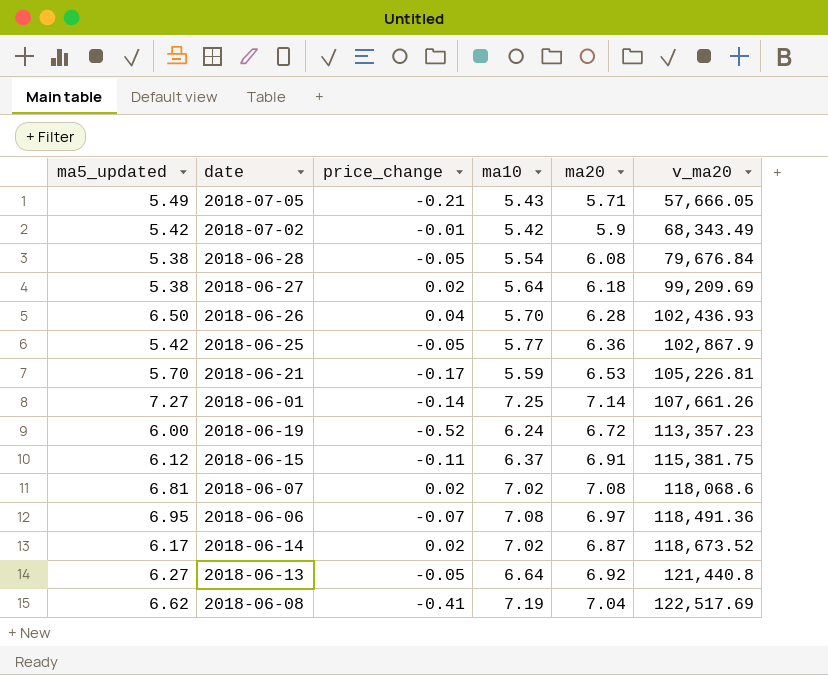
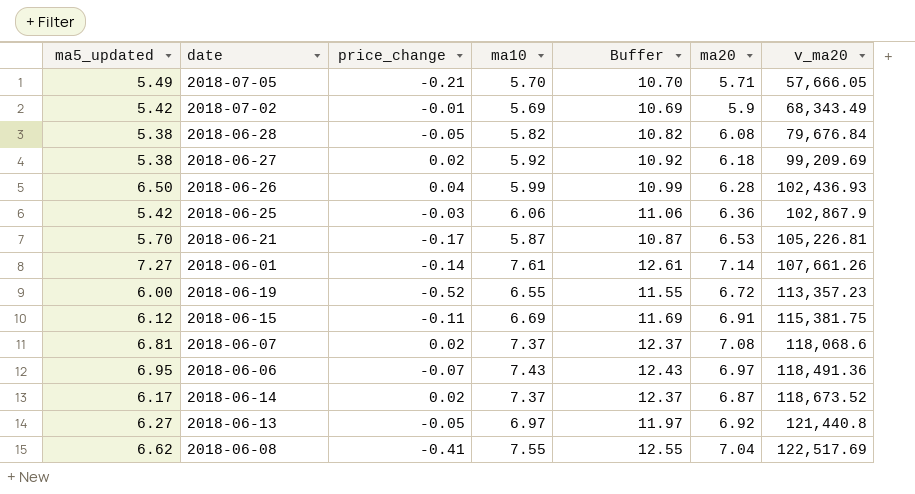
column Buffer | formula: none -> [ma10] + 5
2018-07-05 | ma10: 5.43 -> 5.70
2018-07-02 | ma10: 5.42 -> 5.69
2018-06-28 | ma10: 5.54 -> 5.82
2018-06-27 | ma10: 5.64 -> 5.92
2018-06-26 | ma10: 5.70 -> 5.99
2018-06-25 | price_change: -0.05 -> -0.03
2018-06-25 | ma10: 5.77 -> 6.06
2018-06-21 | ma10: 5.59 -> 5.87
2018-06-01 | ma10: 7.25 -> 7.61
2018-06-19 | ma10: 6.24 -> 6.55
2018-06-15 | ma10: 6.37 -> 6.69
2018-06-07 | ma10: 7.02 -> 7.37
2018-06-06 | ma10: 7.08 -> 7.43
2018-06-14 | ma10: 7.02 -> 7.37
2018-06-13 | ma10: 6.64 -> 6.97
2018-06-08 | ma10: 7.19 -> 7.55

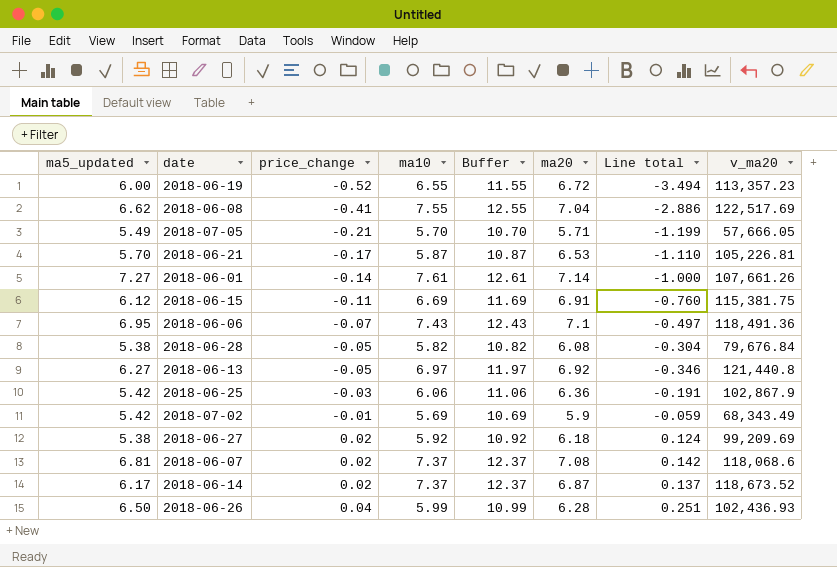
row order: v_ma20 ascending -> price_change ascending
column Line total | formula: none -> [price_change] * [ma20]
2018-06-06 | ma20: 6.97 -> 7.1

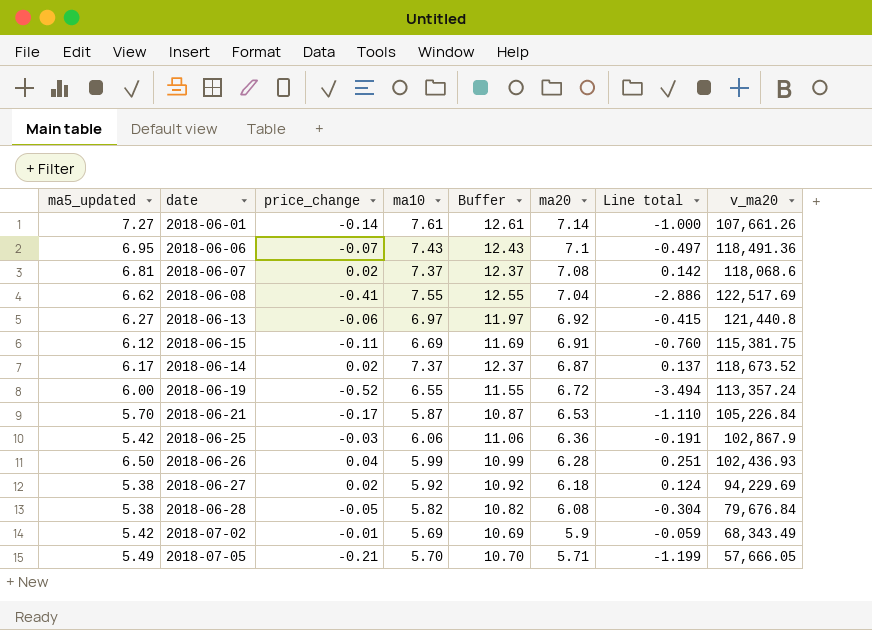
row order: price_change ascending -> ma20 descending
2018-06-13 | price_change: -0.05 -> -0.06
2018-06-13 | Line total: -0.346 -> -0.415
2018-06-19 | v_ma20: 113,357.23 -> 113,357.24
2018-06-21 | v_ma20: 105,226.81 -> 105,226.84
2018-06-27 | v_ma20: 99,209.69 -> 94,229.69

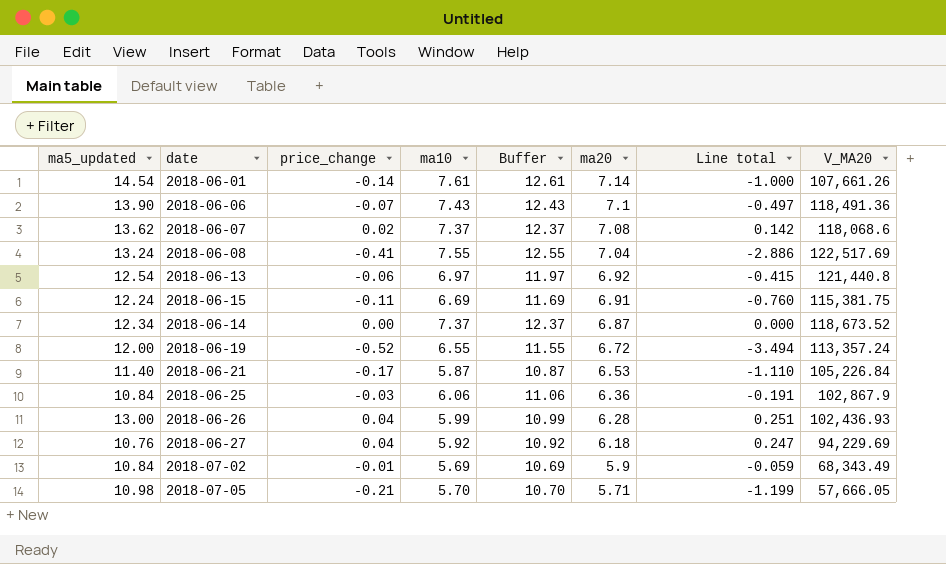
column name: v_ma20 -> V_MA20
row 2018-06-28: 5.38 | -0.05 | 5.82 | 10.82 | 6.08 | -0.304 | 79,676.84 -> none
2018-06-01 | ma5_updated: 7.27 -> 14.54
2018-06-06 | ma5_updated: 6.95 -> 13.90
2018-06-07 | ma5_updated: 6.81 -> 13.62
2018-06-08 | ma5_updated: 6.62 -> 13.24
2018-06-13 | ma5_updated: 6.27 -> 12.54
2018-06-15 | ma5_updated: 6.12 -> 12.24
2018-06-14 | ma5_updated: 6.17 -> 12.34
2018-06-14 | price_change: 0.02 -> 0.00
2018-06-14 | Line total: 0.137 -> 0.000
2018-06-19 | ma5_updated: 6.00 -> 12.00
2018-06-21 | ma5_updated: 5.70 -> 11.40
2018-06-25 | ma5_updated: 5.42 -> 10.84
2018-06-26 | ma5_updated: 6.50 -> 13.00
2018-06-27 | ma5_updated: 5.38 -> 10.76
2018-06-27 | price_change: 0.02 -> 0.04
2018-06-27 | Line total: 0.124 -> 0.247
2018-07-02 | ma5_updated: 5.42 -> 10.84
2018-07-05 | ma5_updated: 5.49 -> 10.98

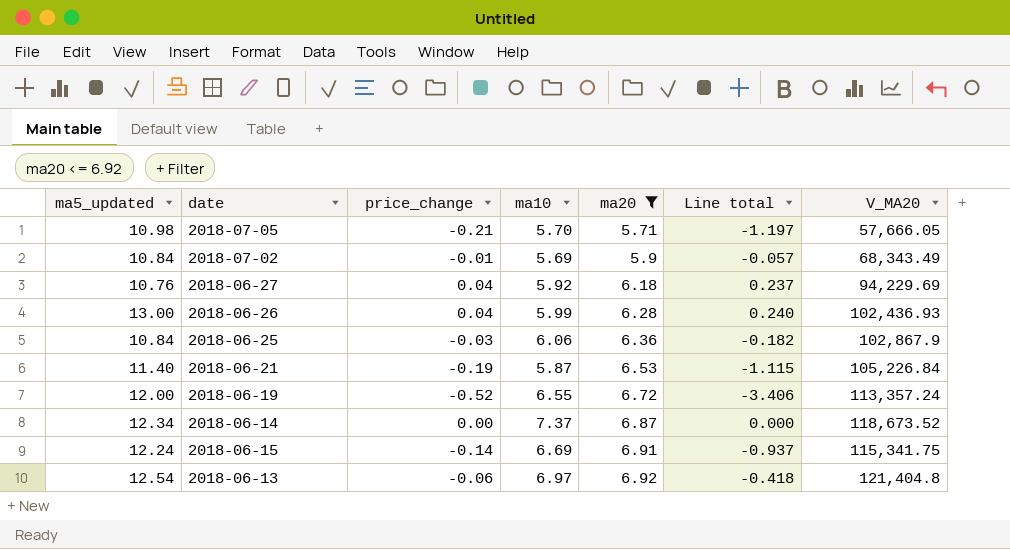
filter: none -> ma20 <= 6.92
row order: ma20 descending -> ma20 ascending
column Buffer | formula: [ma10] + 5 -> none
column Line total | formula: [price_change] * [ma20] -> [price_change] * [ma10]
2018-06-21 | price_change: -0.17 -> -0.19
2018-06-15 | price_change: -0.11 -> -0.14
2018-06-15 | V_MA20: 115,381.75 -> 115,341.75
2018-06-13 | V_MA20: 121,440.8 -> 121,404.8

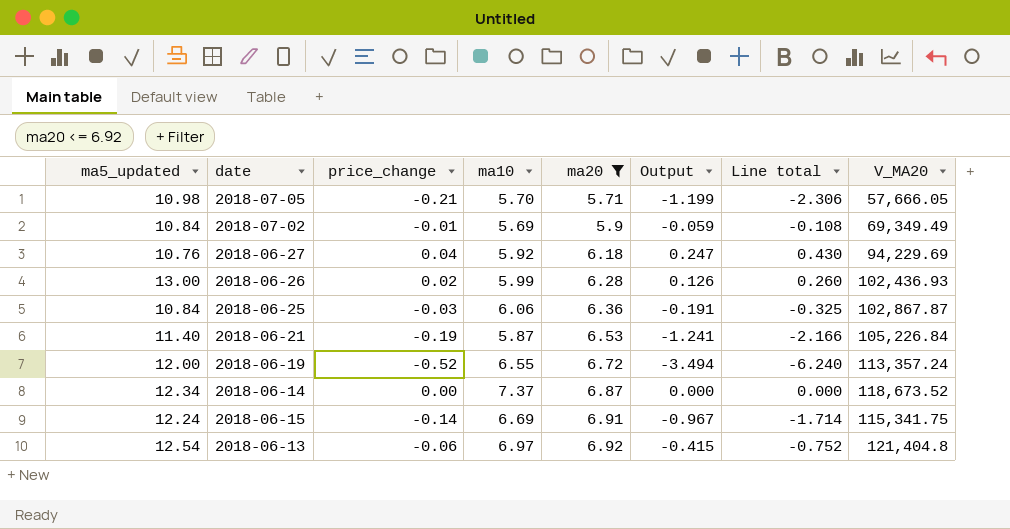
column Output | formula: none -> [price_change] * [ma20]
column Line total | formula: [price_change] * [ma10] -> [ma5_updated] * [price_change]
2018-07-02 | V_MA20: 68,343.49 -> 69,349.49
2018-06-26 | price_change: 0.04 -> 0.02
2018-06-25 | V_MA20: 102,867.9 -> 102,867.87

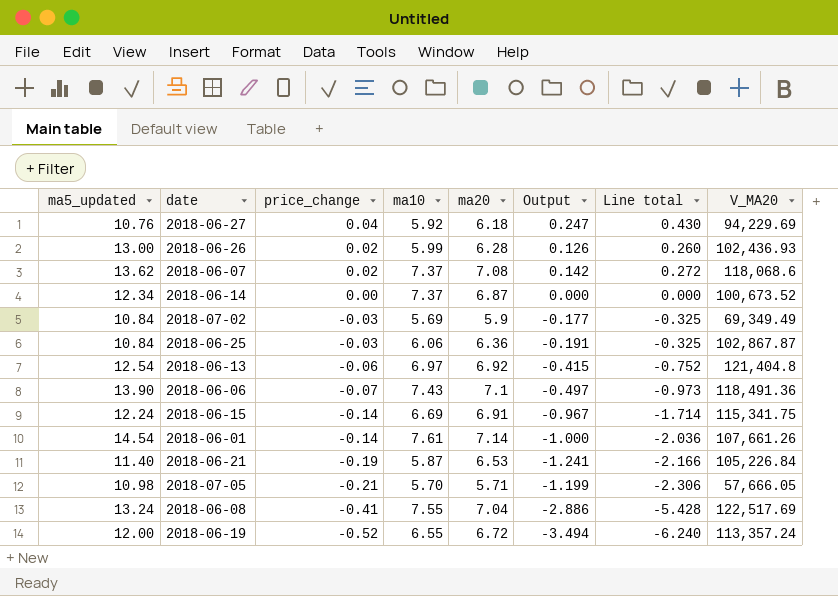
filter: ma20 <= 6.92 -> none
row order: ma20 ascending -> price_change descending
2018-06-14 | V_MA20: 118,673.52 -> 100,673.52
2018-07-02 | price_change: -0.01 -> -0.03
2018-07-02 | Output: -0.059 -> -0.177
2018-07-02 | Line total: -0.108 -> -0.325

